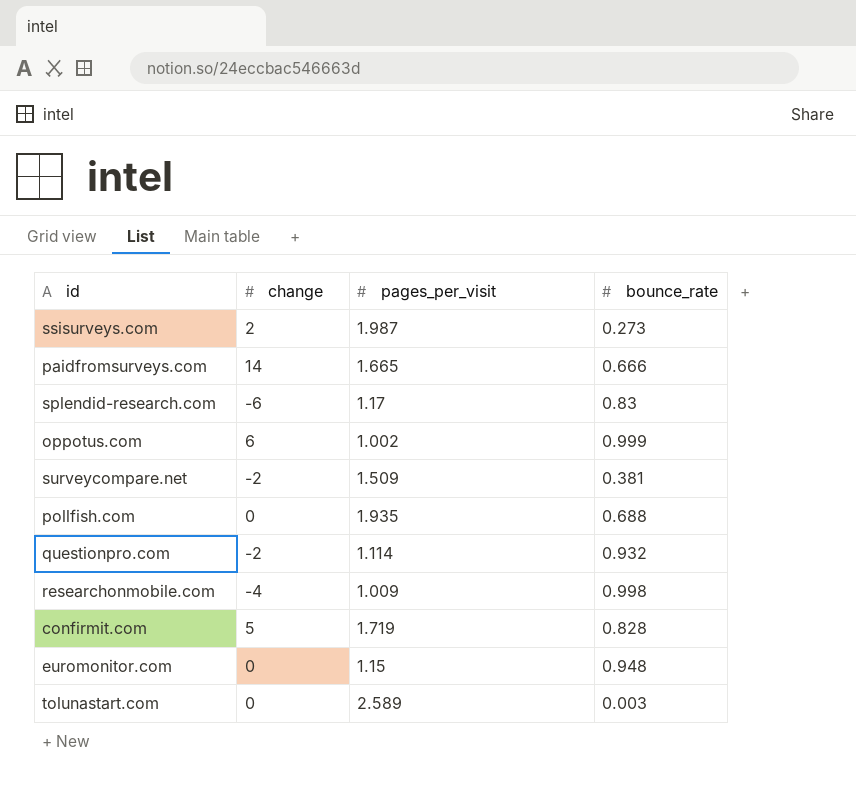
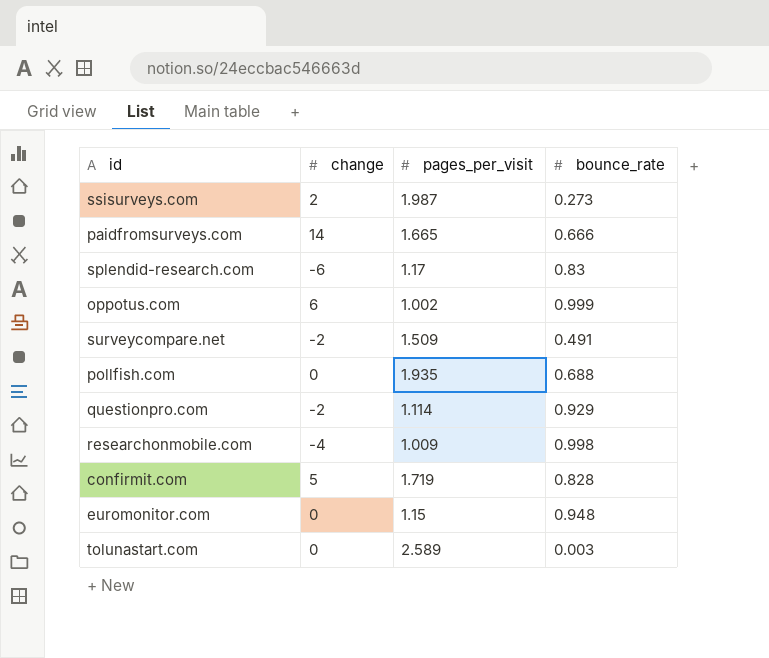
surveycompare.net | bounce_rate: 0.381 -> 0.491
questionpro.com | bounce_rate: 0.932 -> 0.929

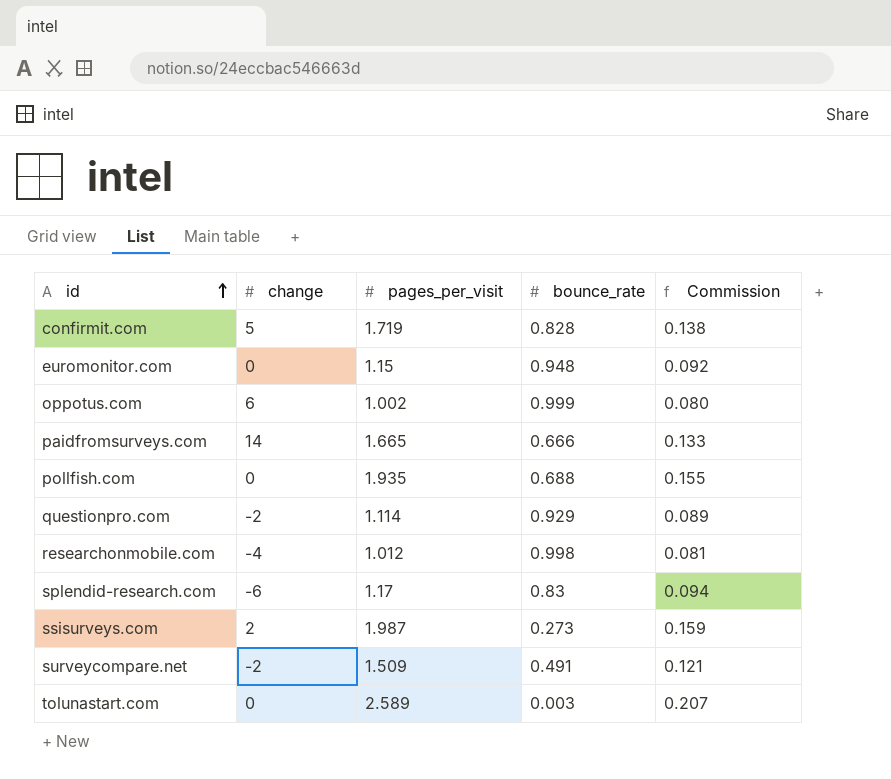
row order: none -> id ascending
column Commission | formula: none -> [pages_per_visit] * 0.08
researchonmobile.com | pages_per_visit: 1.009 -> 1.012

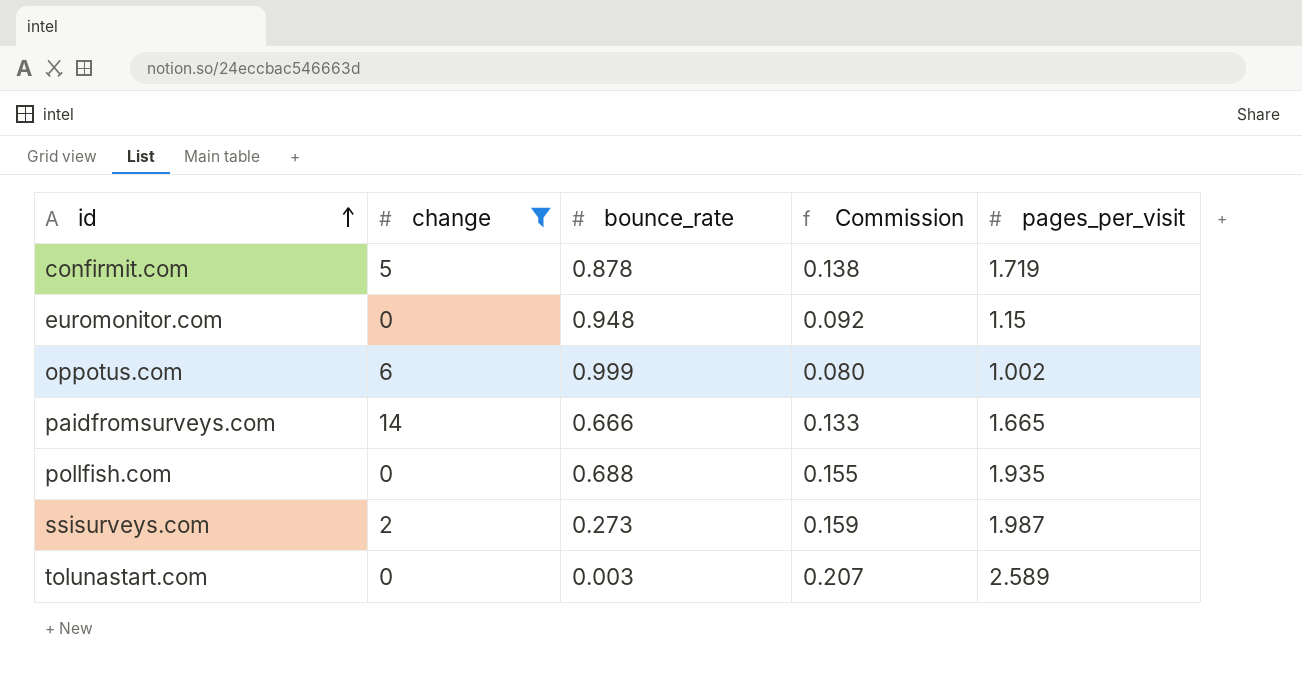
filter: none -> change >= 0
column pages_per_visit | position: 3 -> 5
confirmit.com | bounce_rate: 0.828 -> 0.878

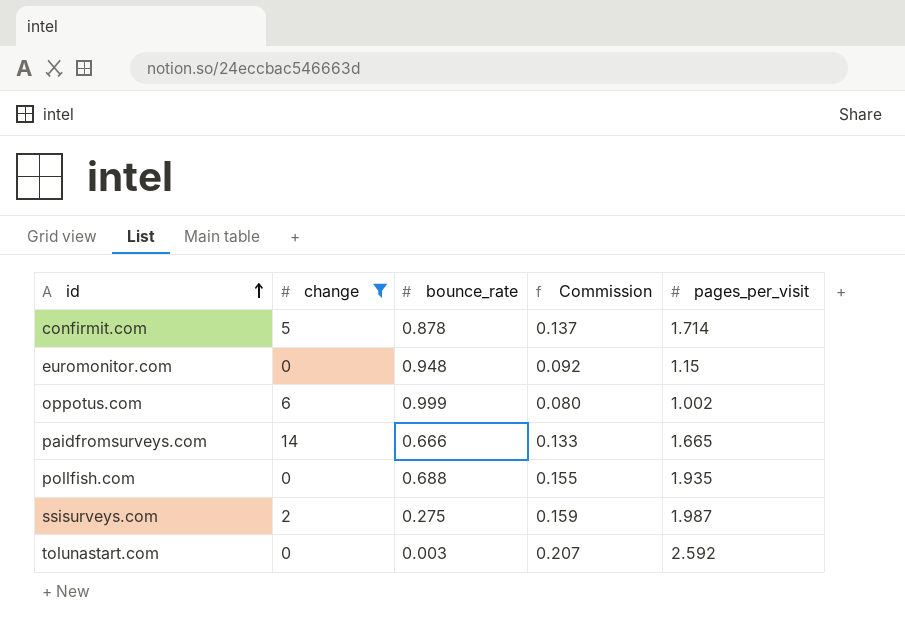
confirmit.com | Commission: 0.138 -> 0.137
confirmit.com | pages_per_visit: 1.719 -> 1.714
ssisurveys.com | bounce_rate: 0.273 -> 0.275
tolunastart.com | pages_per_visit: 2.589 -> 2.592

